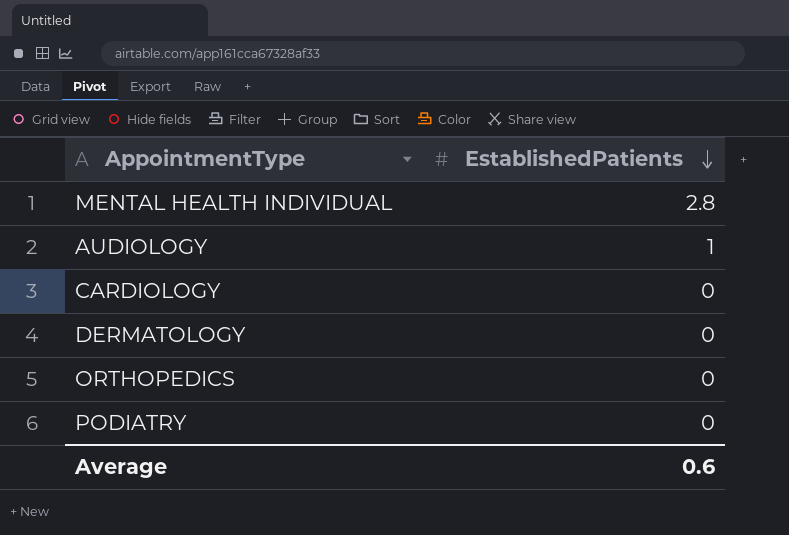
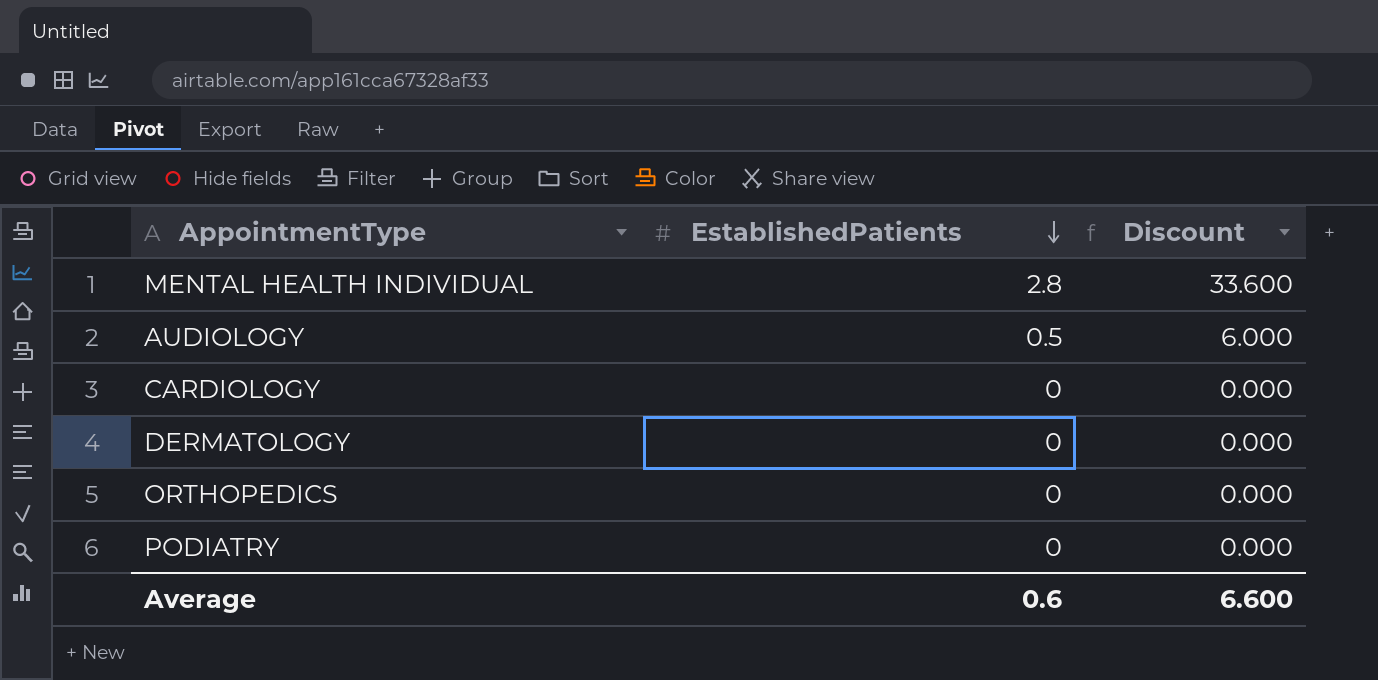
column Discount | formula: none -> [EstablishedPatients] * 12
AUDIOLOGY | EstablishedPatients: 1 -> 0.5

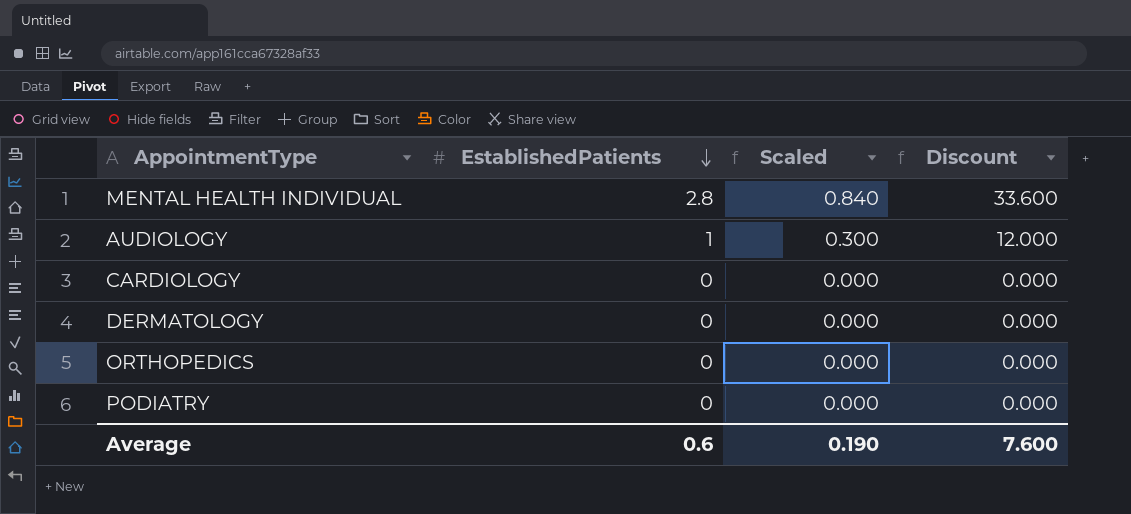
column Scaled | formula: none -> [EstablishedPatients] * 0.3
AUDIOLOGY | EstablishedPatients: 0.5 -> 1
AUDIOLOGY | Discount: 6.000 -> 12.000
Average | Discount: 6.600 -> 7.600

